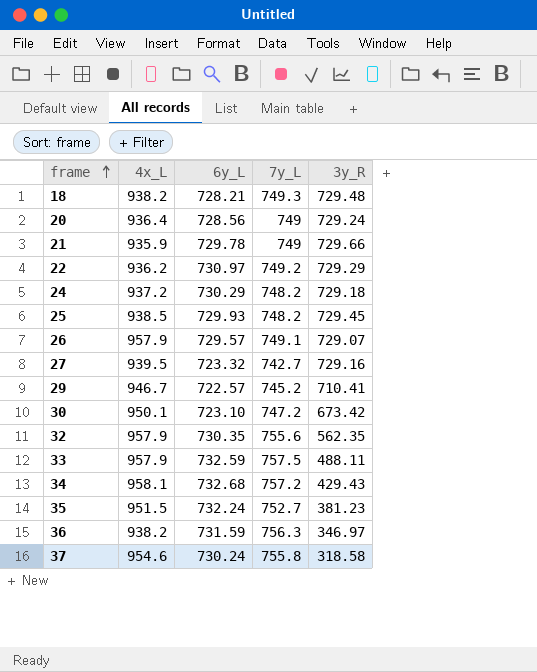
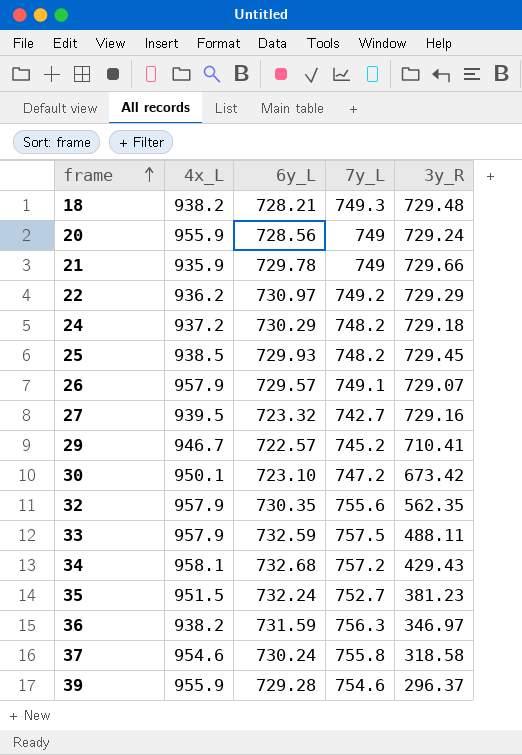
20 | 4x_L: 936.4 -> 955.9
row 39: none -> 955.9 | 729.28 | 754.6 | 296.37

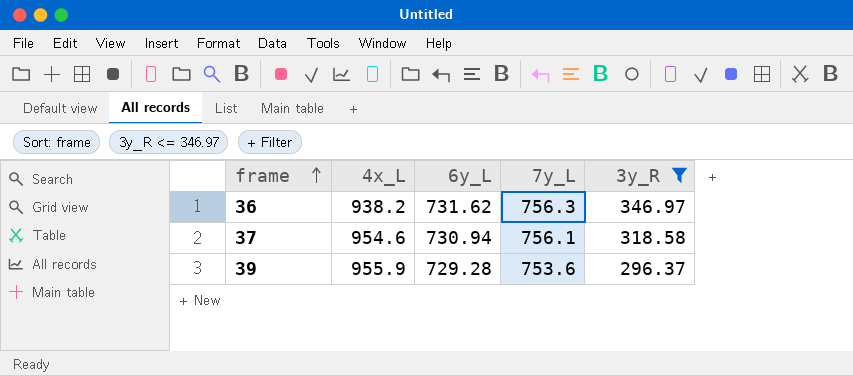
filter: none -> 3y_R <= 346.97
36 | 6y_L: 731.59 -> 731.62
37 | 6y_L: 730.24 -> 730.94
37 | 7y_L: 755.8 -> 756.1
39 | 7y_L: 754.6 -> 753.6

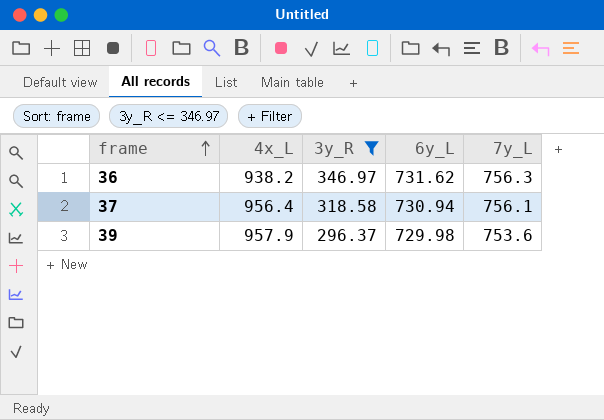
column 3y_R | position: 5 -> 3
37 | 4x_L: 954.6 -> 956.4
39 | 4x_L: 955.9 -> 957.9
39 | 6y_L: 729.28 -> 729.98

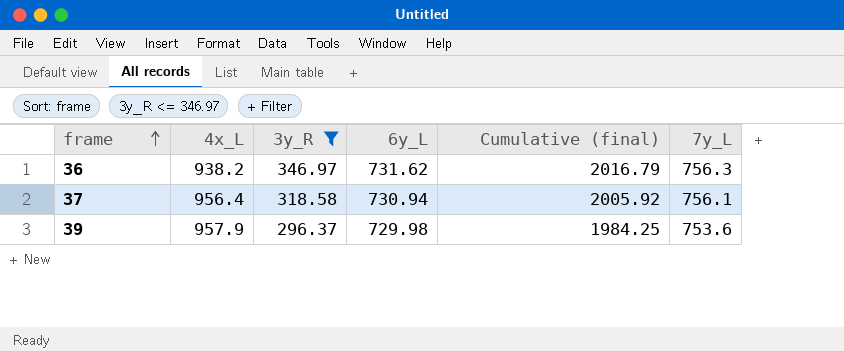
column Cumulative (final) | formula: none -> [4x_L] + [3y_R] + [6y_L]

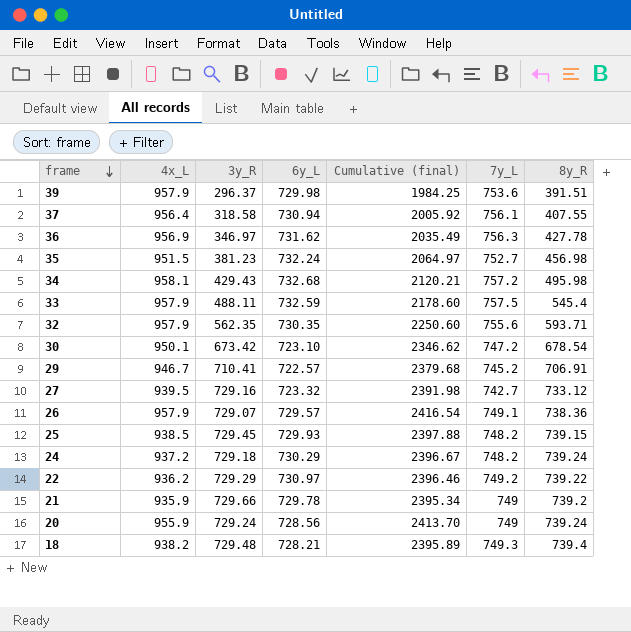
filter: 3y_R <= 346.97 -> none
row order: frame ascending -> frame descending
column 8y_R | position: none -> 7
36 | 4x_L: 938.2 -> 956.9
36 | Cumulative (final): 2016.79 -> 2035.49

